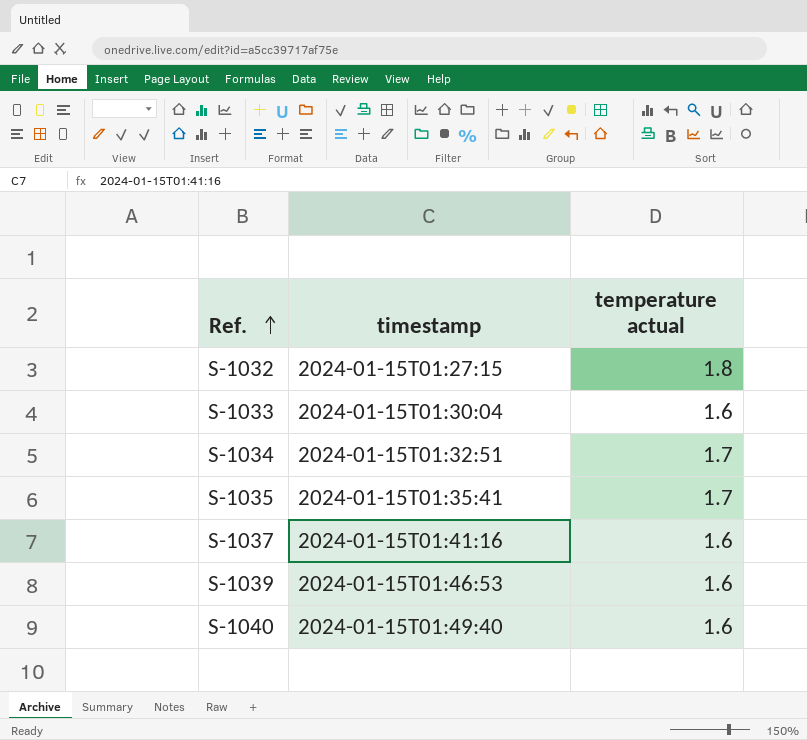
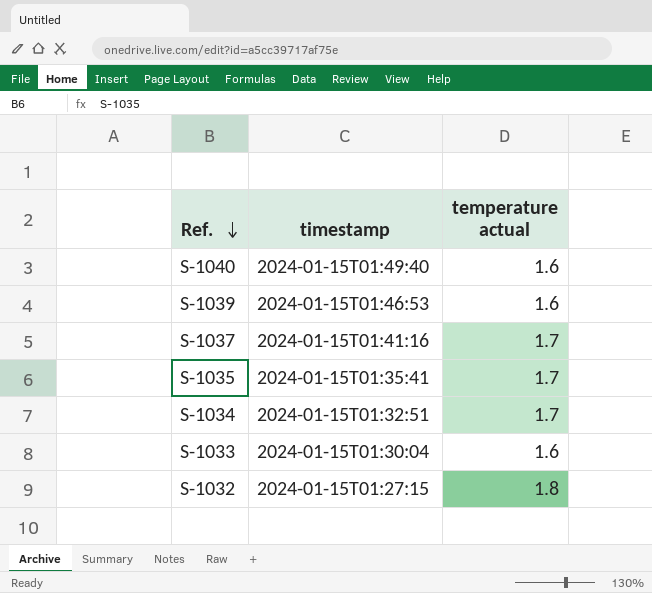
row order: Ref. ascending -> Ref. descending
S-1037 | temperature actual: 1.6 -> 1.7

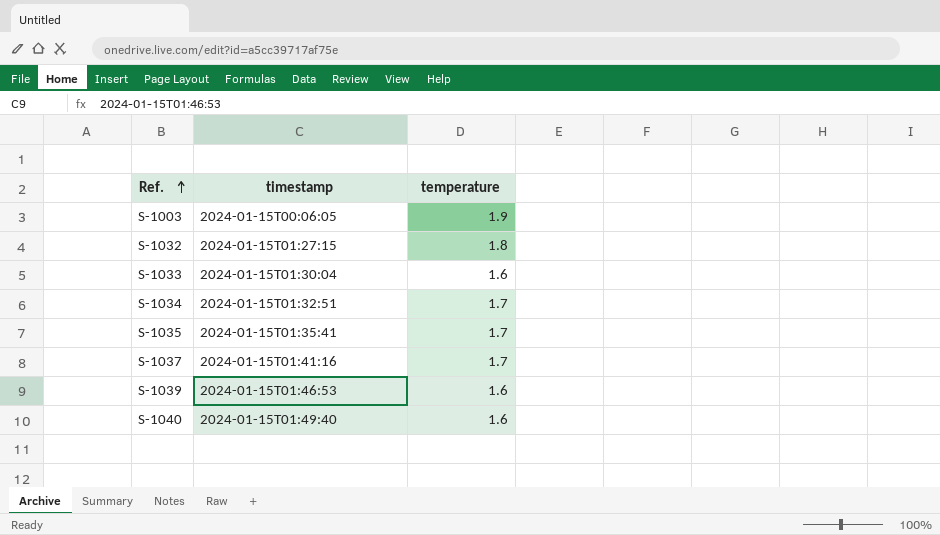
row order: Ref. descending -> Ref. ascending
column name: temperature actual -> temperature
row S-1003: none -> 2024-01-15T00:06:05 | 1.9

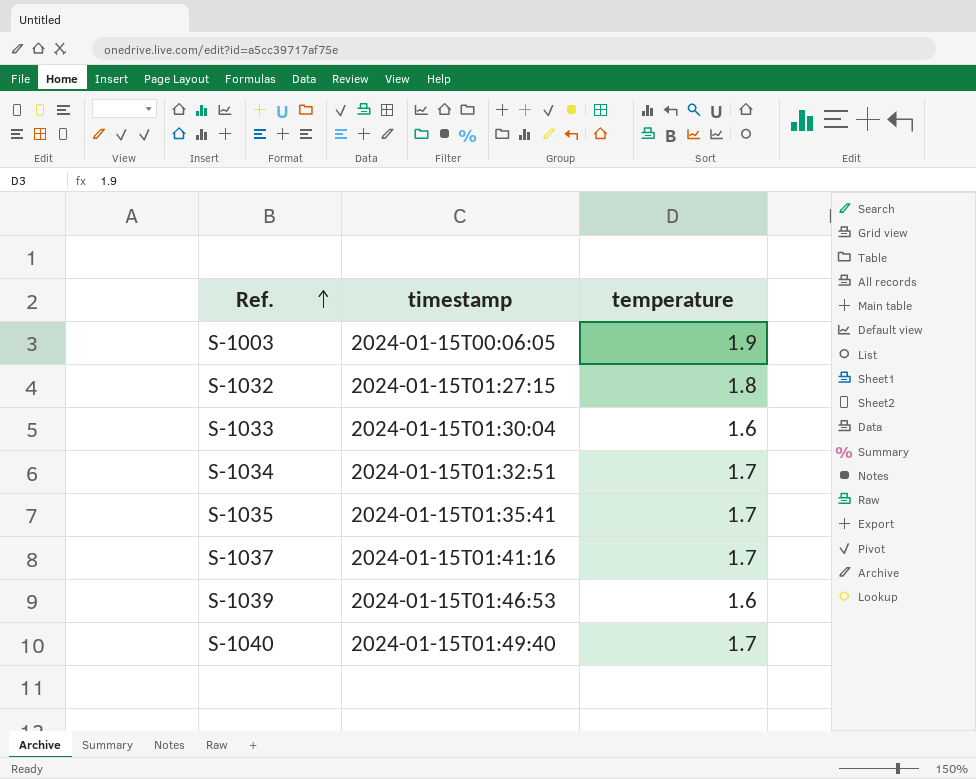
S-1040 | temperature: 1.6 -> 1.7

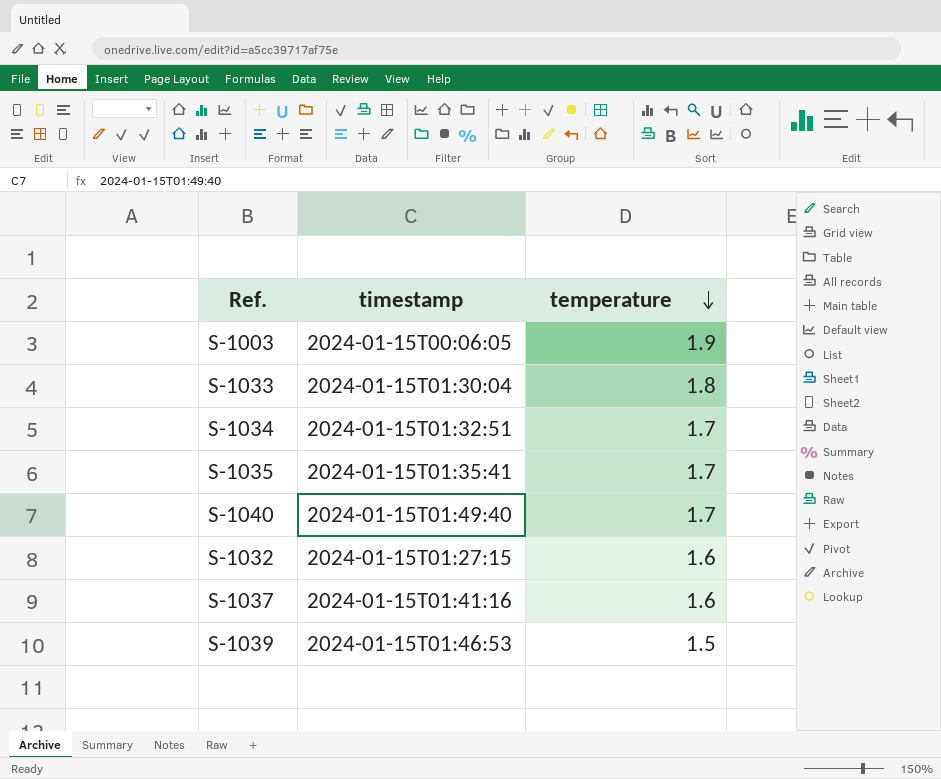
row order: Ref. ascending -> temperature descending
S-1033 | temperature: 1.6 -> 1.8
S-1032 | temperature: 1.8 -> 1.6
S-1037 | temperature: 1.7 -> 1.6
S-1039 | temperature: 1.6 -> 1.5

